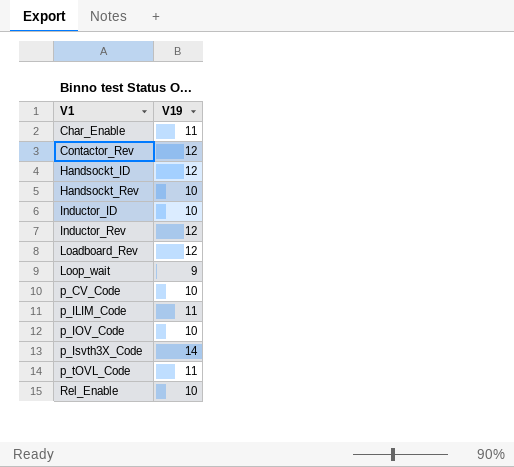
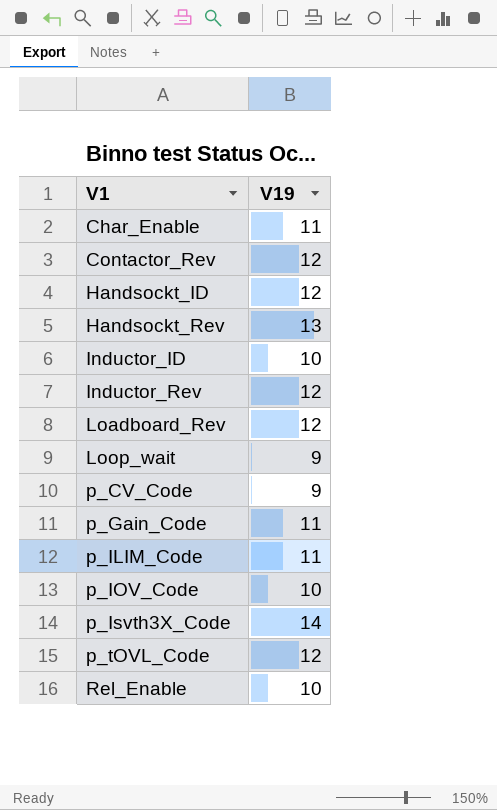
Handsockt_Rev | V19: 10 -> 13
p_CV_Code | V19: 10 -> 9
row p_Gain_Code: none -> 11
p_tOVL_Code | V19: 11 -> 12

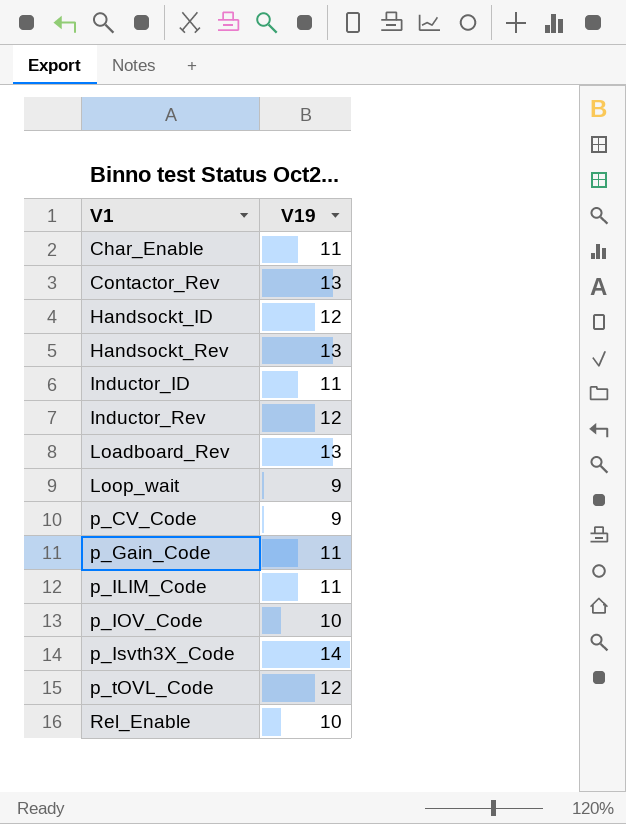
Contactor_Rev | V19: 12 -> 13
Inductor_ID | V19: 10 -> 11
Loadboard_Rev | V19: 12 -> 13

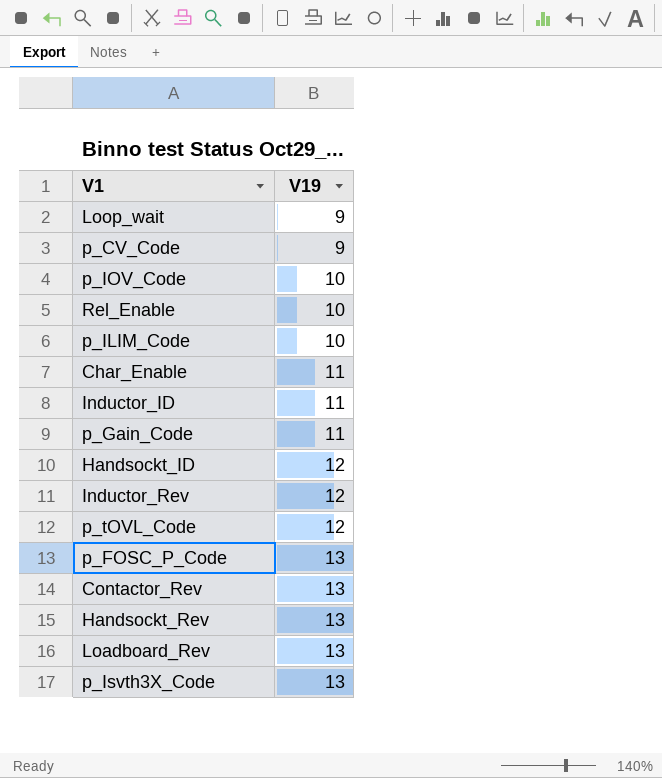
row order: V1 ascending -> V19 ascending
p_ILIM_Code | V19: 11 -> 10
row p_FOSC_P_Code: none -> 13
p_Isvth3X_Code | V19: 14 -> 13

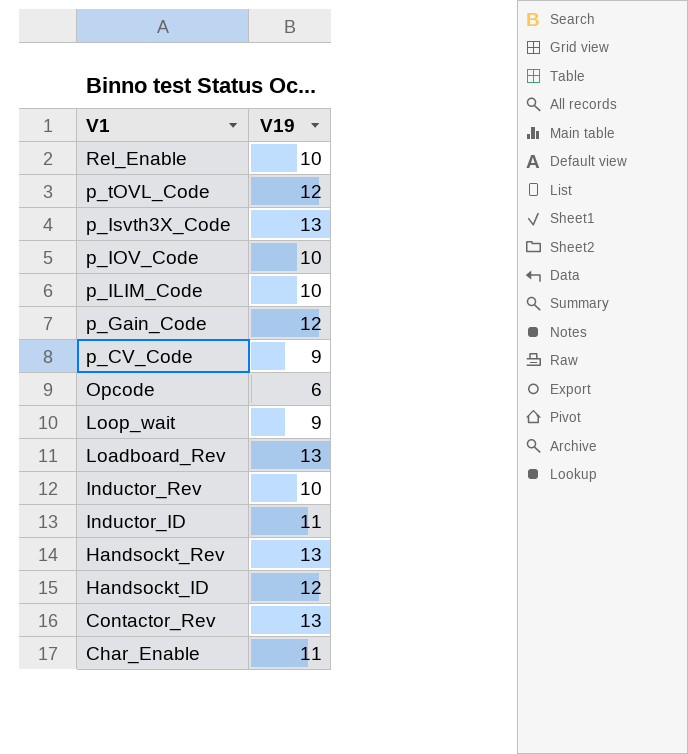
row order: V19 ascending -> V1 descending
row p_FOSC_P_Code: 13 -> none
p_Gain_Code | V19: 11 -> 12
row Opcode: none -> 6
Inductor_Rev | V19: 12 -> 10

